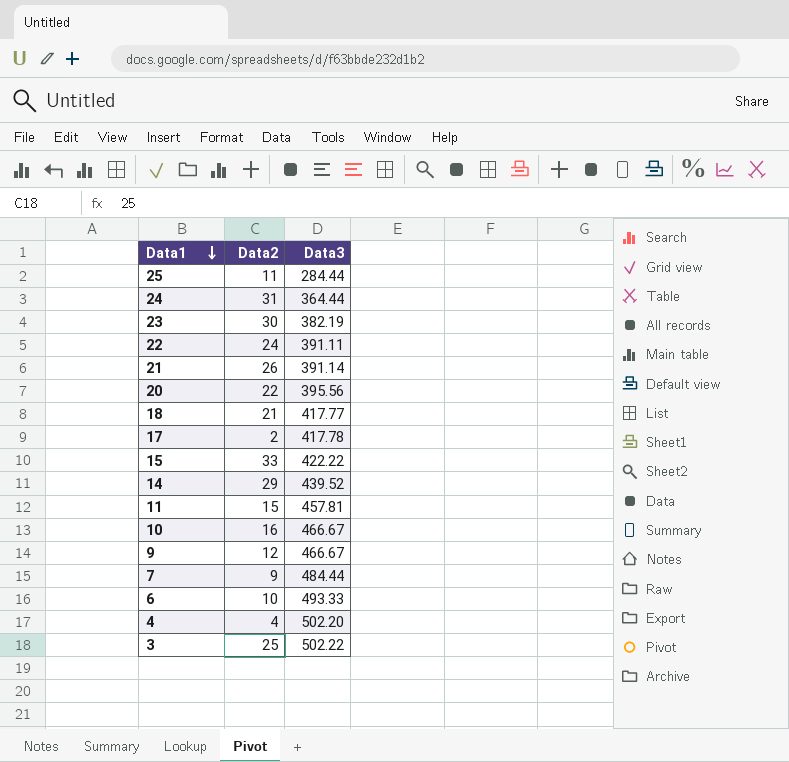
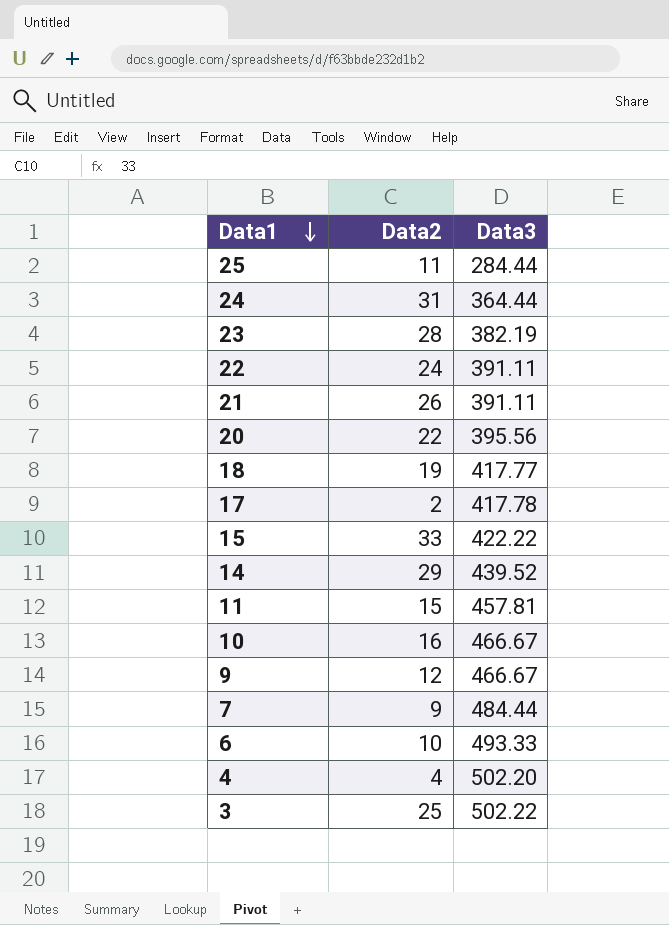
23 | Data2: 30 -> 28
21 | Data3: 391.14 -> 391.11
18 | Data2: 21 -> 19

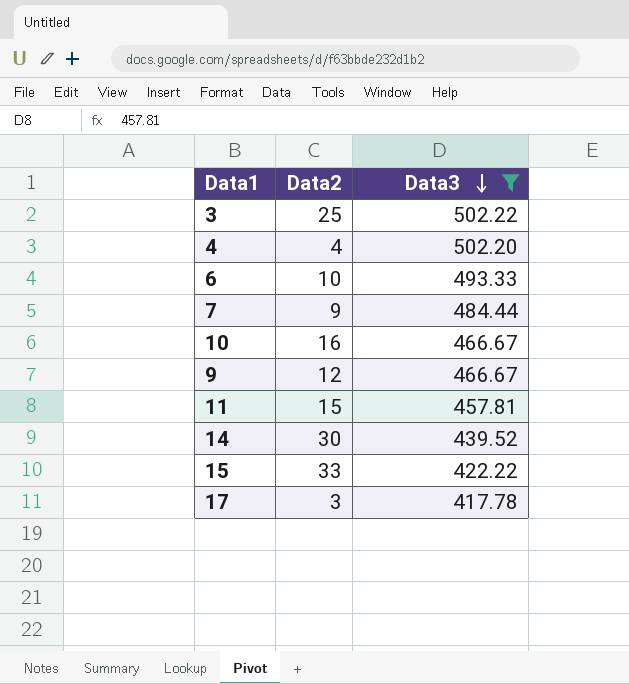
filter: none -> Data3 >= 417.78
row order: Data1 descending -> Data3 descending
14 | Data2: 29 -> 30
17 | Data2: 2 -> 3

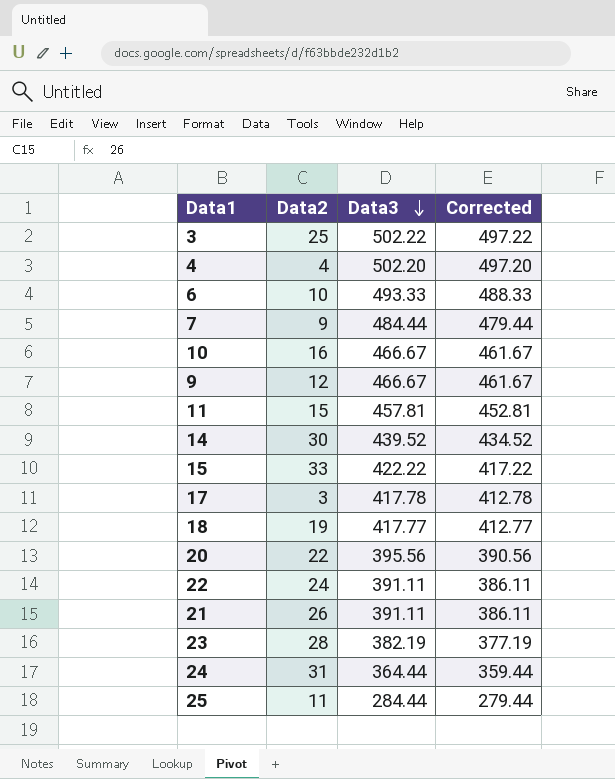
filter: Data3 >= 417.78 -> none
column Corrected | formula: none -> [Data3] - 5

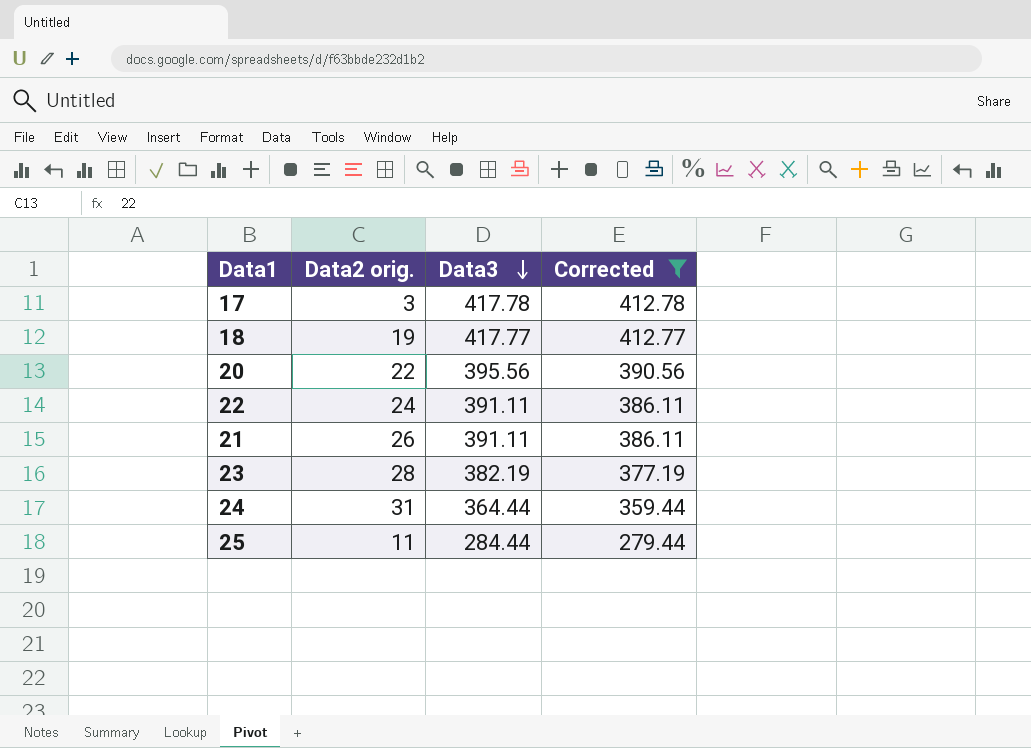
filter: none -> Corrected <= 412.78
column name: Data2 -> Data2 orig.

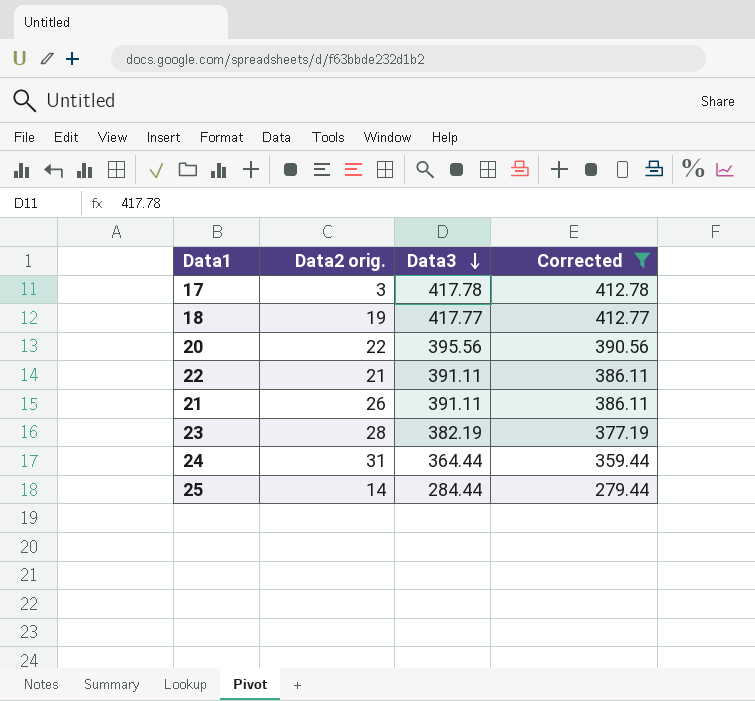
22 | Data2 orig.: 24 -> 21
25 | Data2 orig.: 11 -> 14

